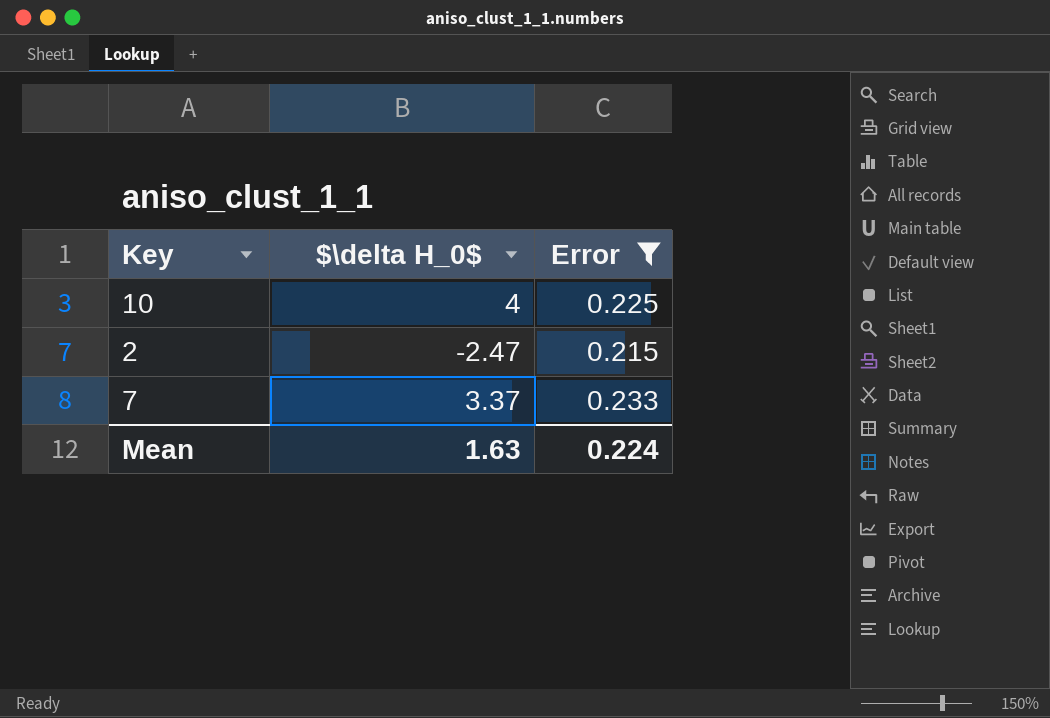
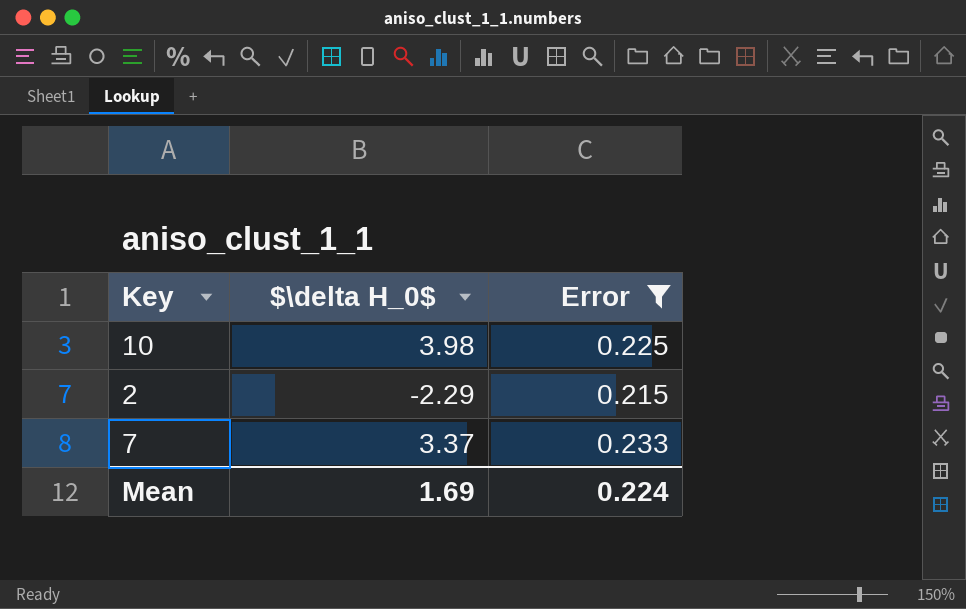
10 | $\delta H_0$: 4 -> 3.98
2 | $\delta H_0$: -2.47 -> -2.29
Mean | $\delta H_0$: 1.63 -> 1.69

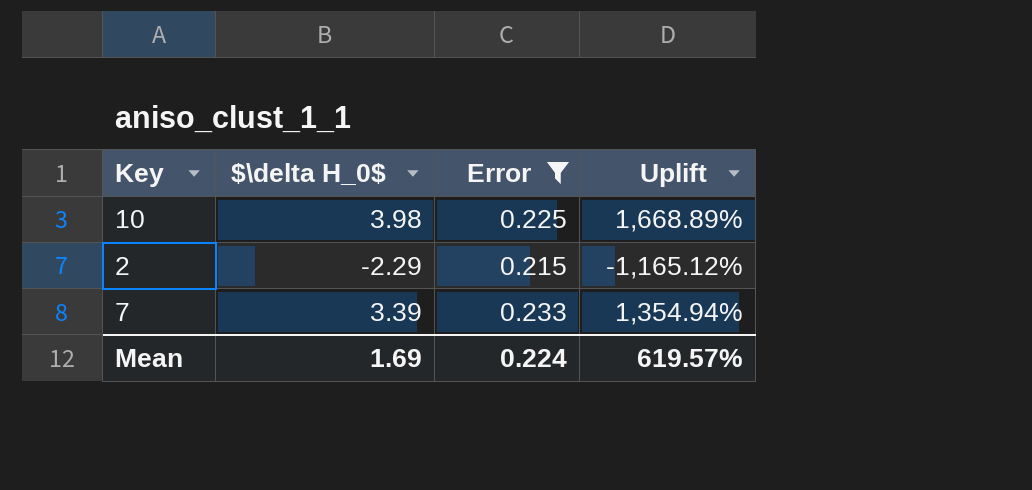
column Uplift | formula: none -> ([$\delta H_0$] - [Error]) / [Error]
7 | $\delta H_0$: 3.37 -> 3.39

